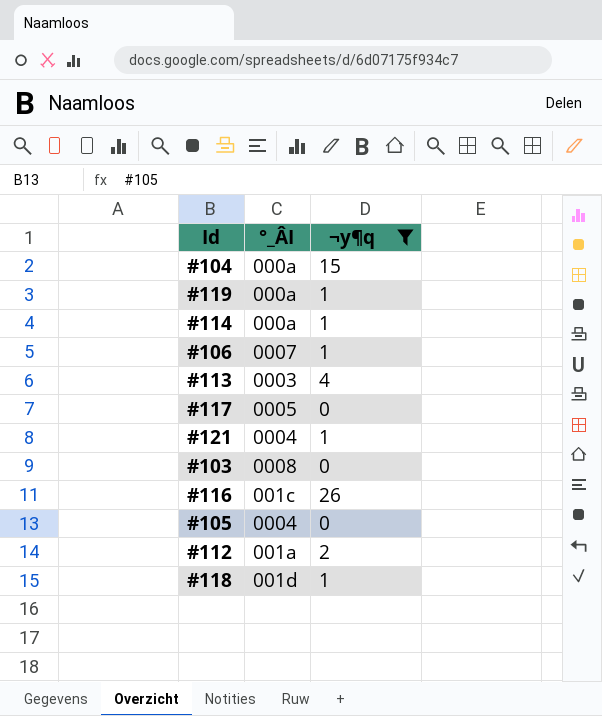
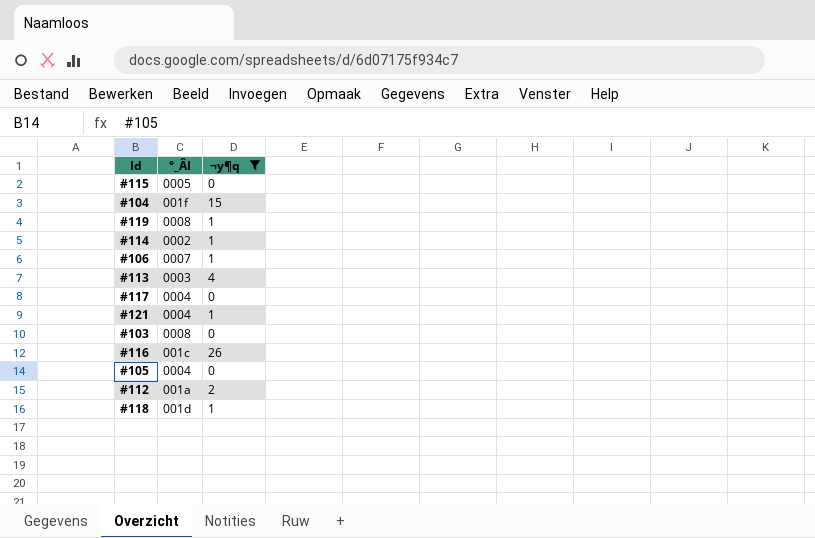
row #115: none -> 0005 | 0
#104 | °_ÂI: 000a -> 001f
#119 | °_ÂI: 000a -> 0008
#114 | °_ÂI: 000a -> 0002
#117 | °_ÂI: 0005 -> 0004

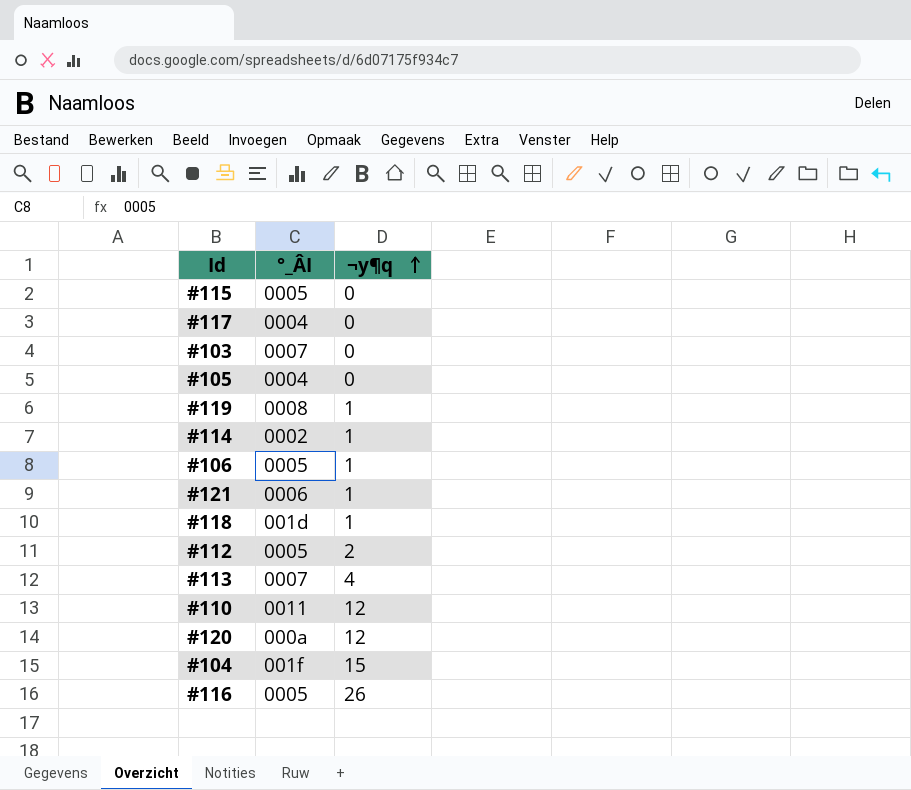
filter: ¬y¶q != 12 -> none
row order: none -> ¬y¶q ascending
#103 | °_ÂI: 0008 -> 0007
#106 | °_ÂI: 0007 -> 0005
#121 | °_ÂI: 0004 -> 0006
#112 | °_ÂI: 001a -> 0005
#113 | °_ÂI: 0003 -> 0007
#116 | °_ÂI: 001c -> 0005

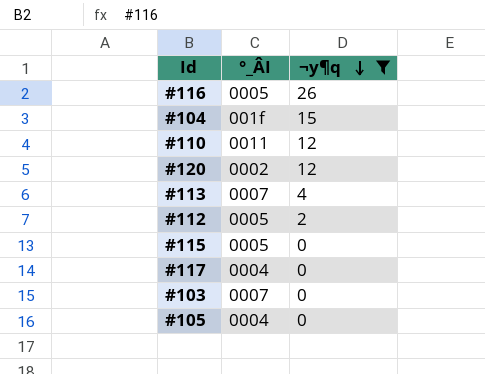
filter: none -> ¬y¶q != 1
row order: ¬y¶q ascending -> ¬y¶q descending
#120 | °_ÂI: 000a -> 0002

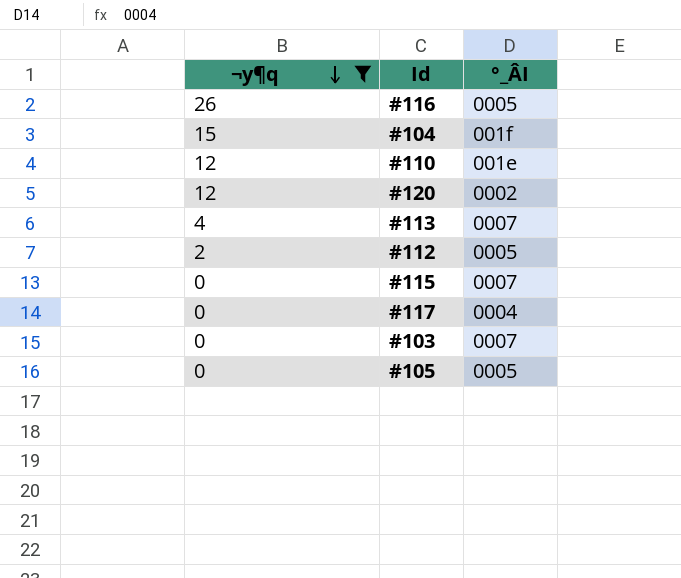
column ¬y¶q | position: 3 -> 1
#110 | °_ÂI: 0011 -> 001e
#115 | °_ÂI: 0005 -> 0007
#105 | °_ÂI: 0004 -> 0005

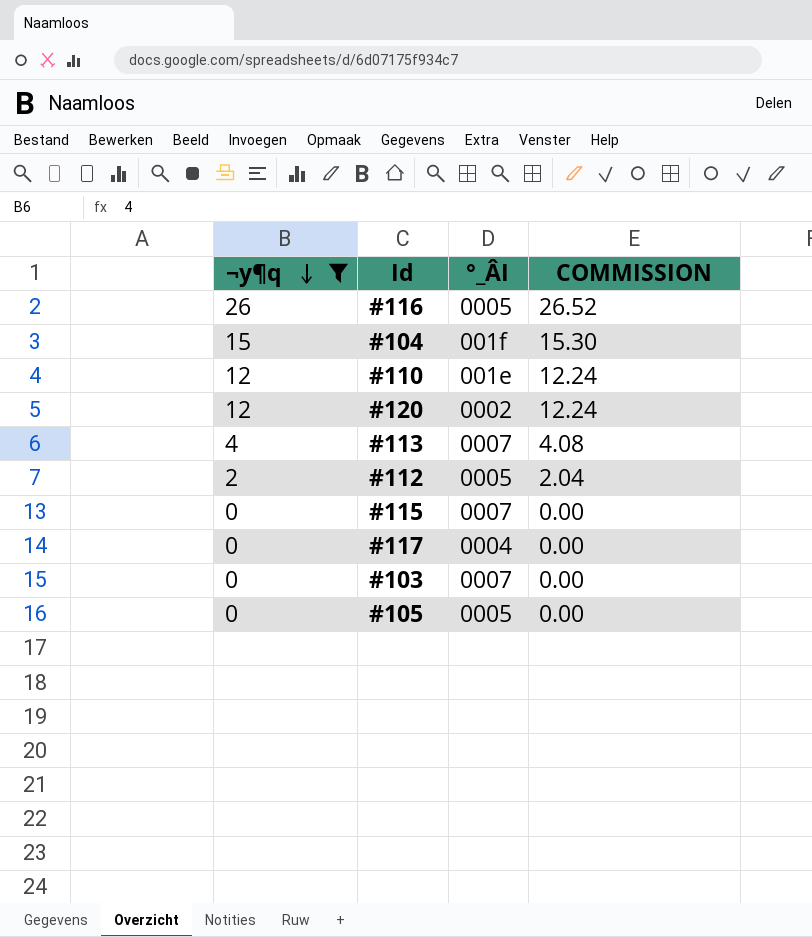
column COMMISSION | formula: none -> [¬y¶q] * 1.02

